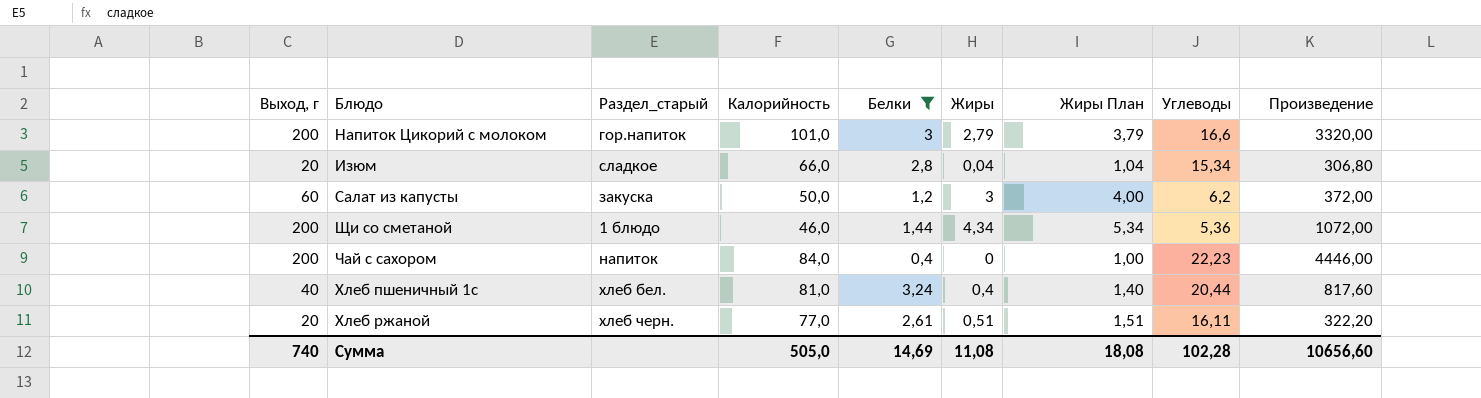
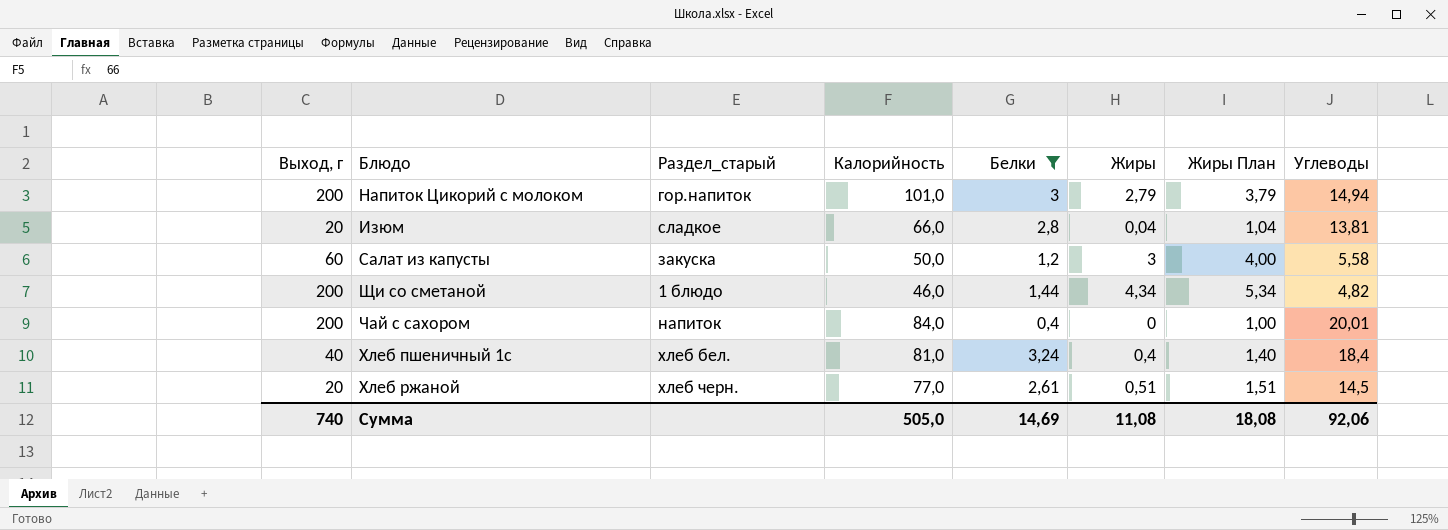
column Произведение | formula: [Выход, г] * [Углеводы] -> none
Напиток Цикорий с молоком | Углеводы: 16,6 -> 14,94
Изюм | Углеводы: 15,34 -> 13,81
Салат из капусты | Углеводы: 6,2 -> 5,58
Щи со сметаной | Углеводы: 5,36 -> 4,82
Чай с сахором | Углеводы: 22,23 -> 20,01
Хлеб пшеничный 1с | Углеводы: 20,44 -> 18,4
Хлеб ржаной | Углеводы: 16,11 -> 14,5
Сумма | Углеводы: 102,28 -> 92,06

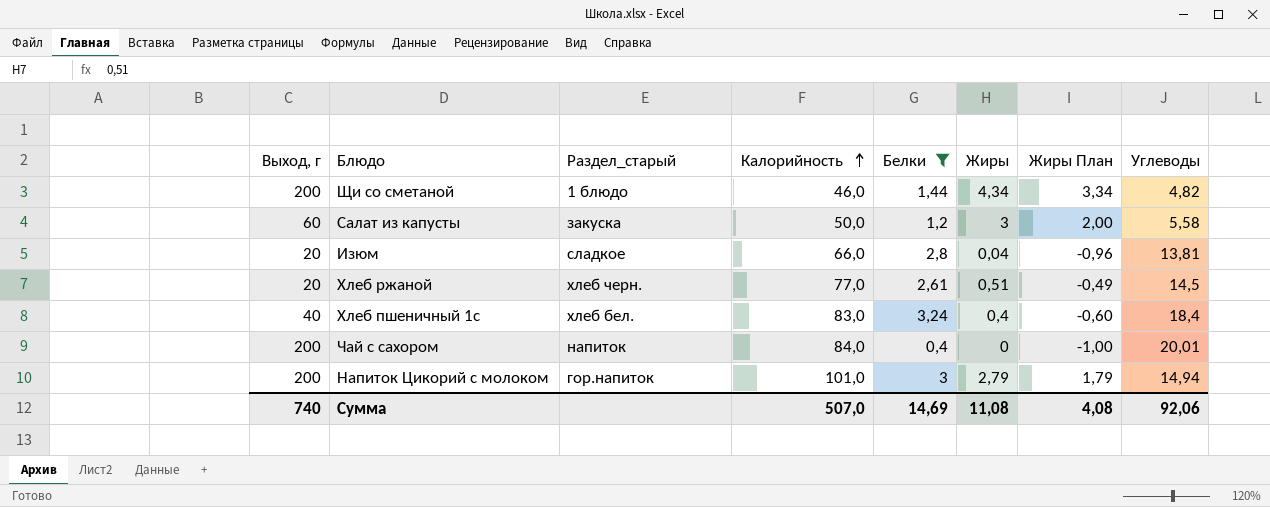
row order: none -> Калорийность ascending
column Жиры План | formula: [Жиры] + 1 -> [Жиры] - 1
Хлеб пшеничный 1с | Калорийность: 81,0 -> 83,0
Сумма | Калорийность: 505,0 -> 507,0
Сумма | Жиры План: 18,08 -> 4,08

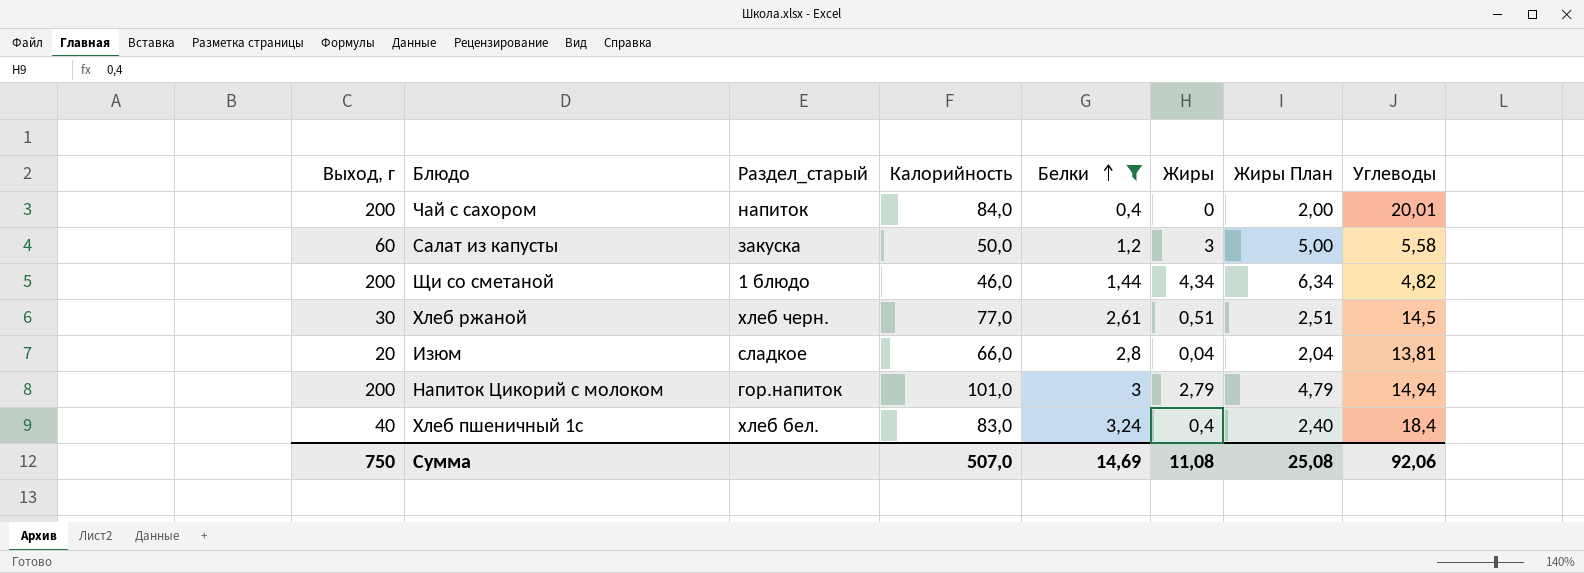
row order: Калорийность ascending -> Белки ascending
column Жиры План | formula: [Жиры] - 1 -> [Жиры] + 2
Хлеб ржаной | Выход, г: 20 -> 30
Сумма | Выход, г: 740 -> 750
Сумма | Жиры План: 4,08 -> 25,08

